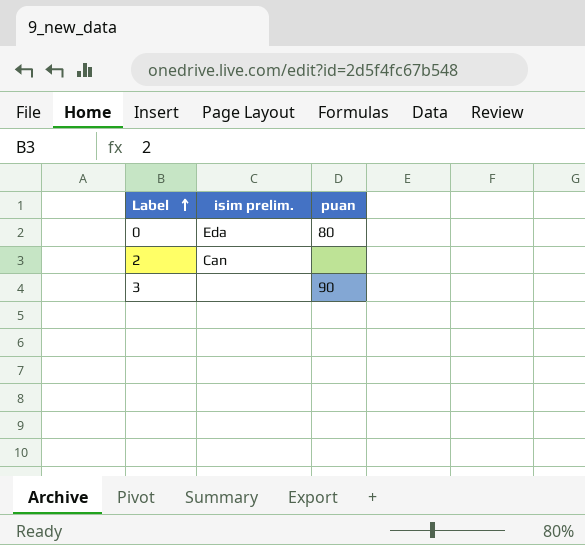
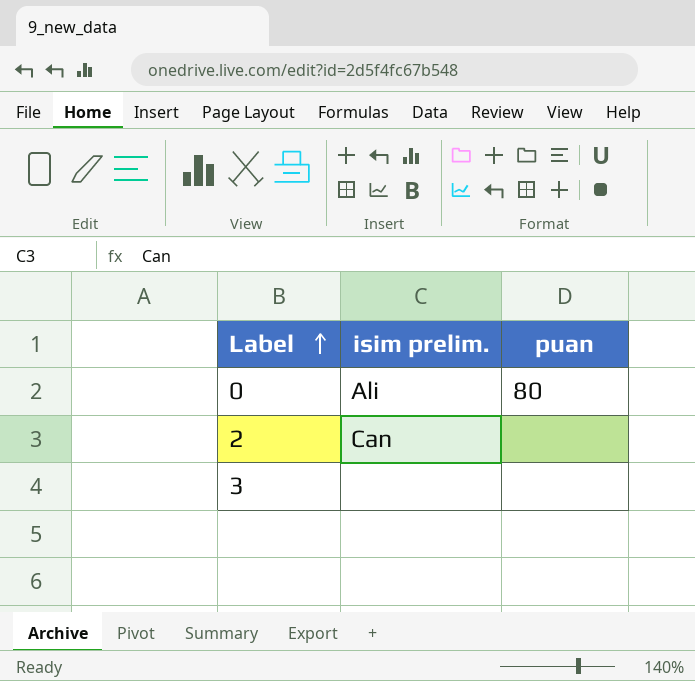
0 | isim prelim.: Eda -> Ali
3 | puan: 90 -> none

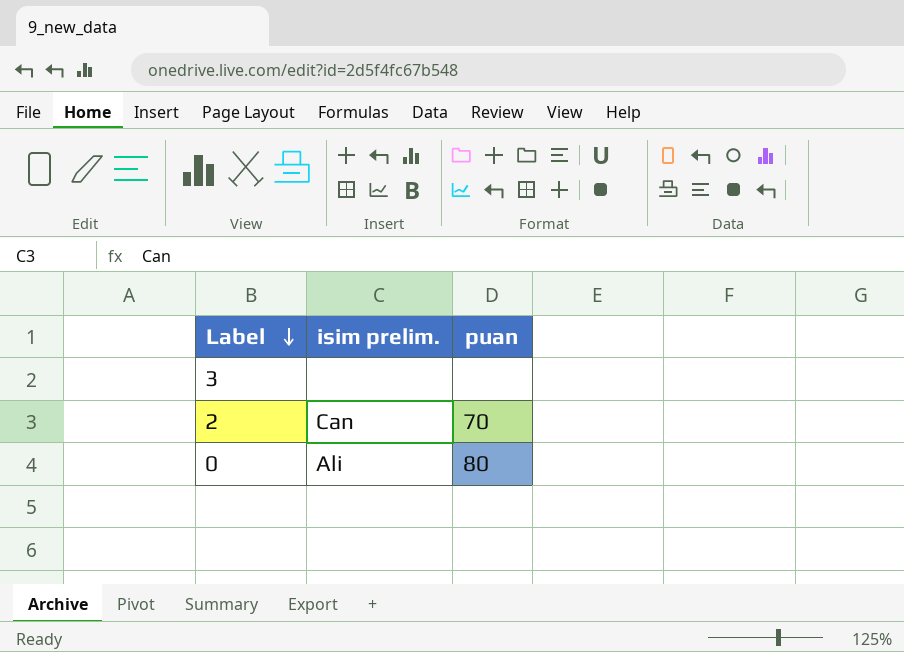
row order: Label ascending -> Label descending
2 | puan: none -> 70

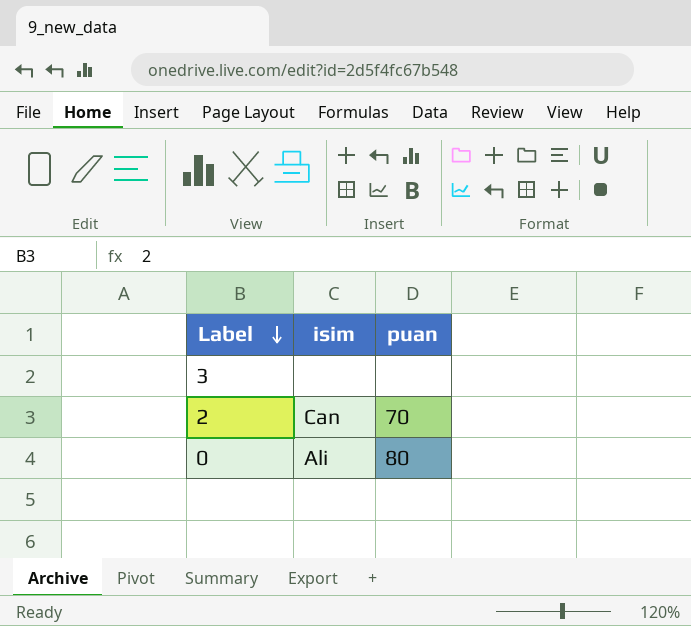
column name: isim prelim. -> isim

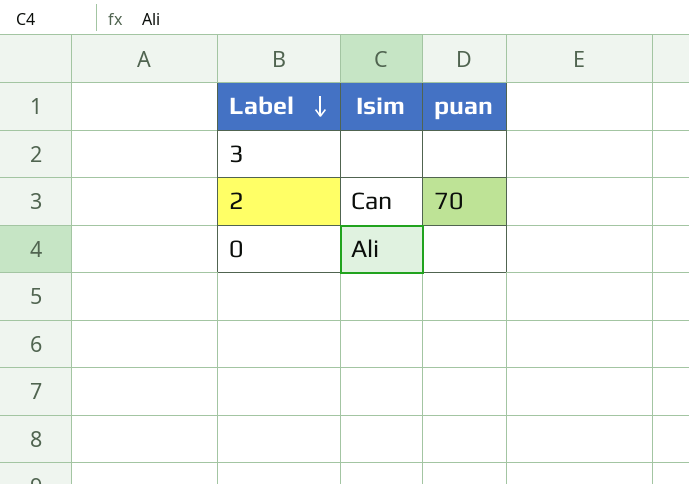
column name: isim -> Isim
0 | puan: 80 -> none

